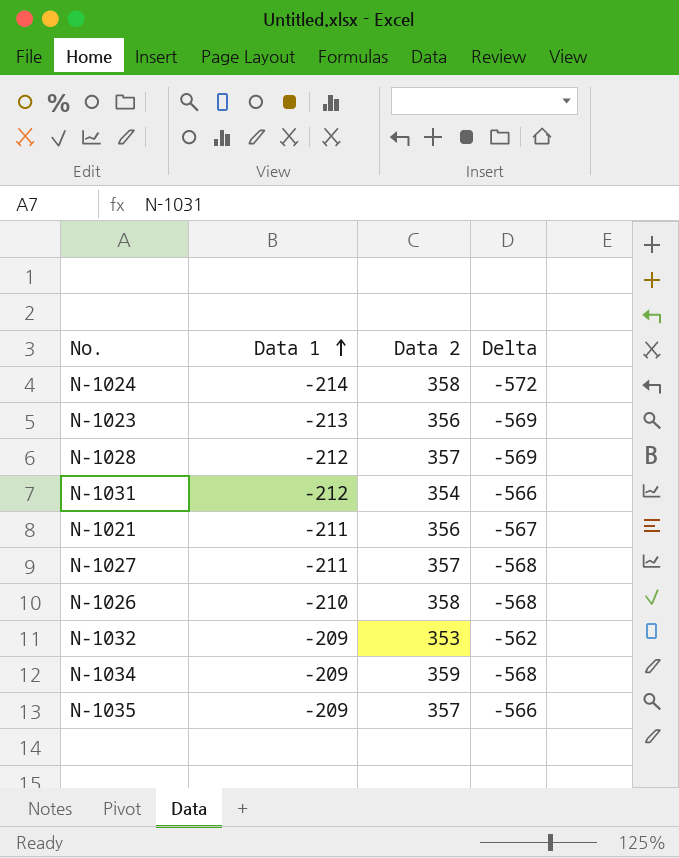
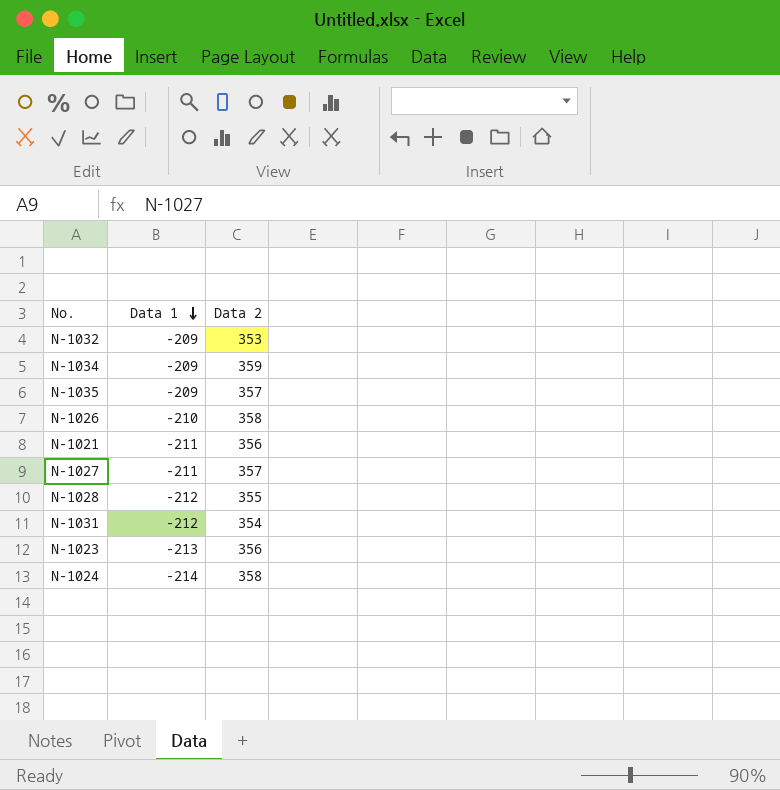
row order: Data 1 ascending -> Data 1 descending
column Delta | formula: [Data 1] - [Data 2] -> none
N-1028 | Data 2: 357 -> 355

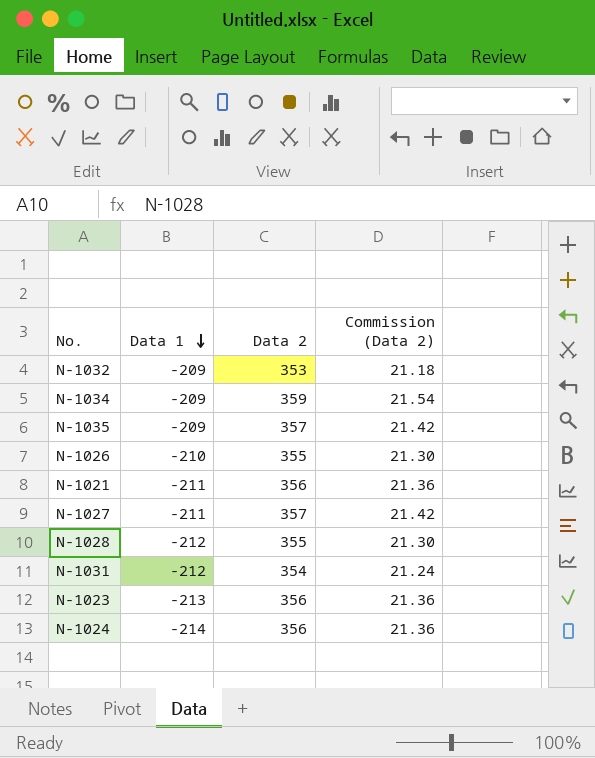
column Commission (Data 2) | formula: none -> [Data 2] * 0.06
N-1026 | Data 2: 358 -> 355
N-1024 | Data 2: 358 -> 356

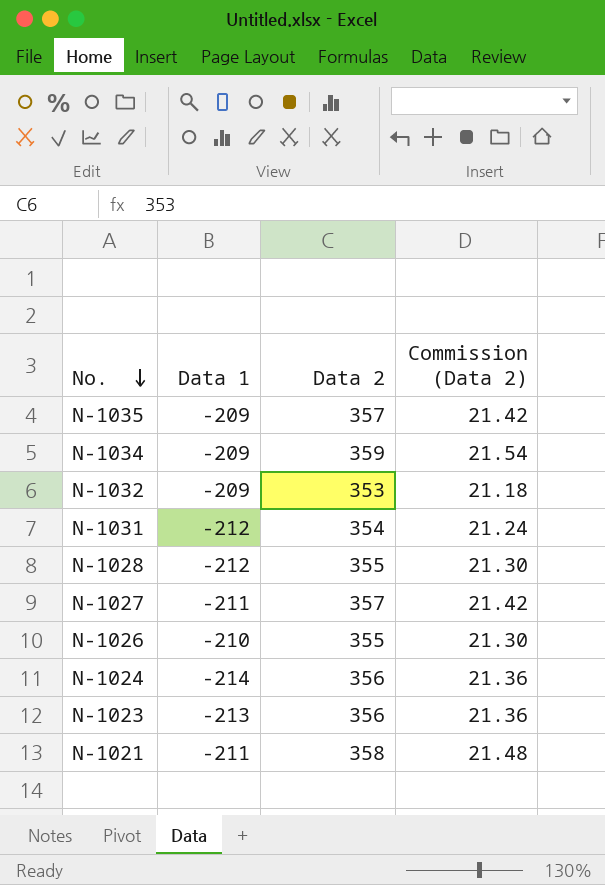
row order: Data 1 descending -> No. descending
N-1021 | Data 2: 356 -> 358
N-1021 | Commission (Data 2): 21.36 -> 21.48

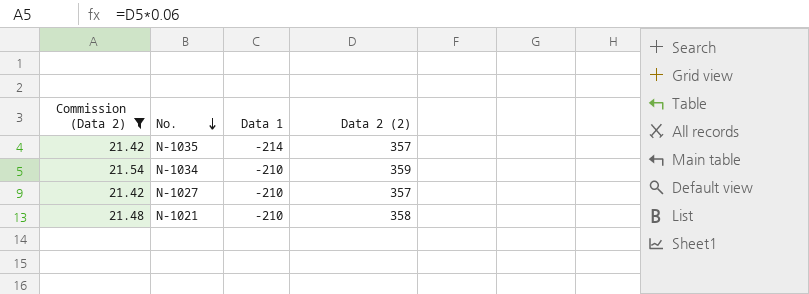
filter: none -> Commission (Data 2) >= 21.42
column Commission (Data 2) | position: 4 -> 1
column name: Data 2 -> Data 2 (2)
N-1035 | Data 1: -209 -> -214
N-1034 | Data 1: -209 -> -210
N-1027 | Data 1: -211 -> -210
N-1021 | Data 1: -211 -> -210

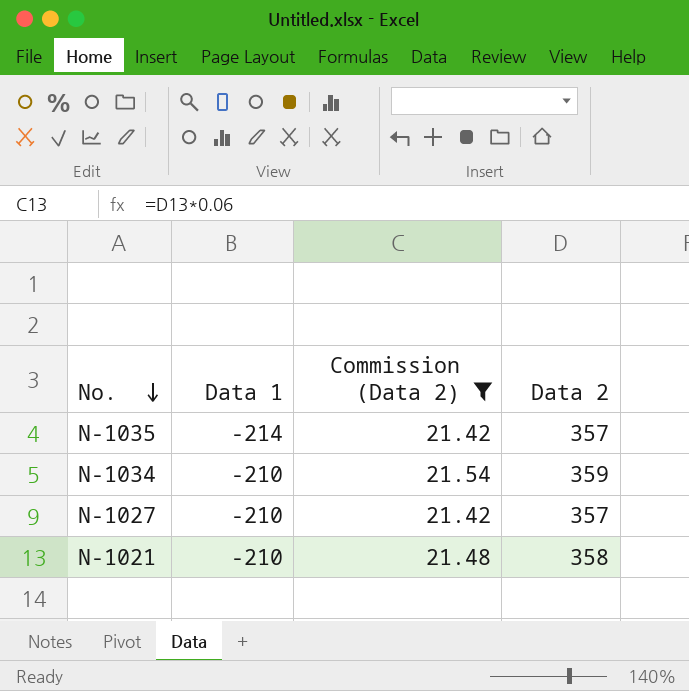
column Commission (Data 2) | position: 1 -> 3
column name: Data 2 (2) -> Data 2

